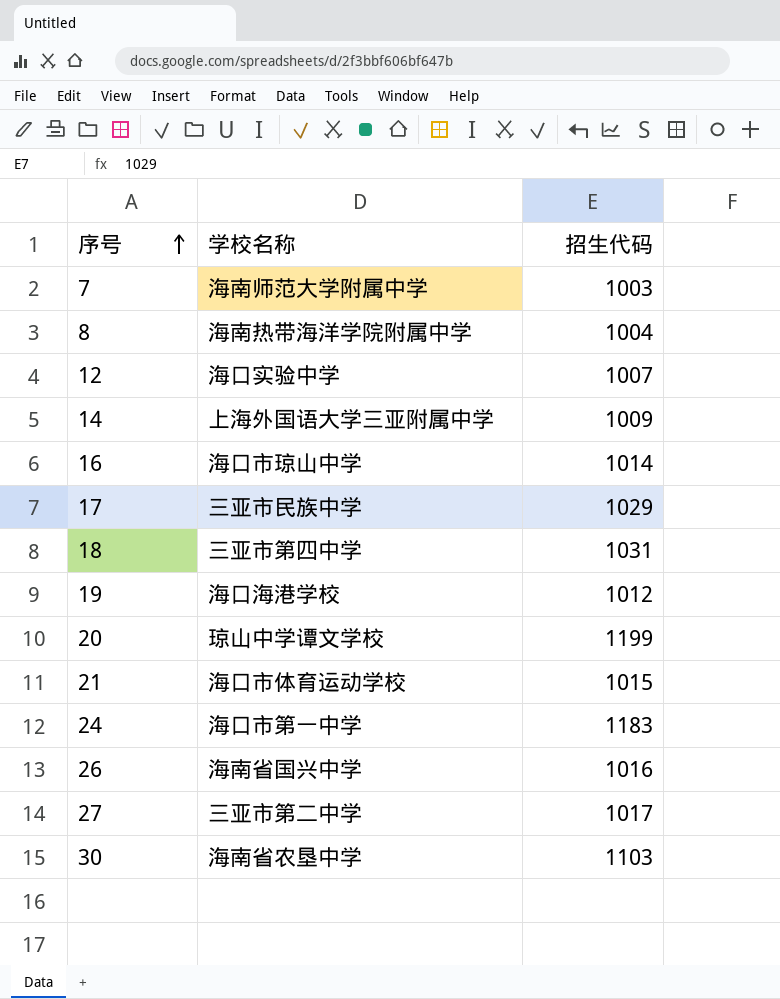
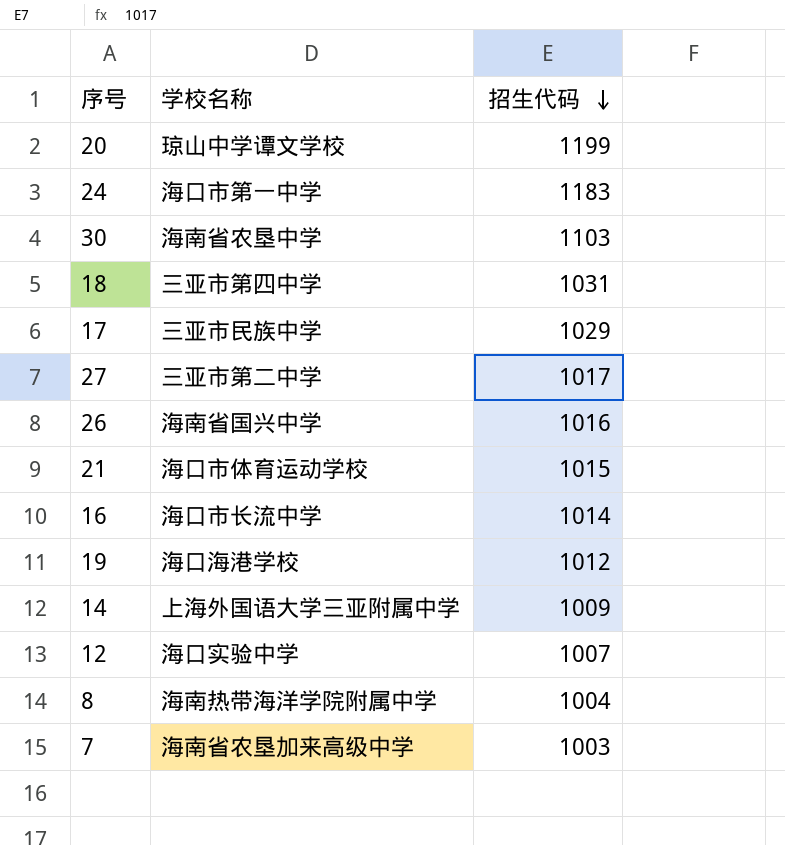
row order: 序号 ascending -> 招生代码 descending
16 | 学校名称: 海口市琼山中学 -> 海口市长流中学
7 | 学校名称: 海南师范大学附属中学 -> 海南省农垦加来高级中学

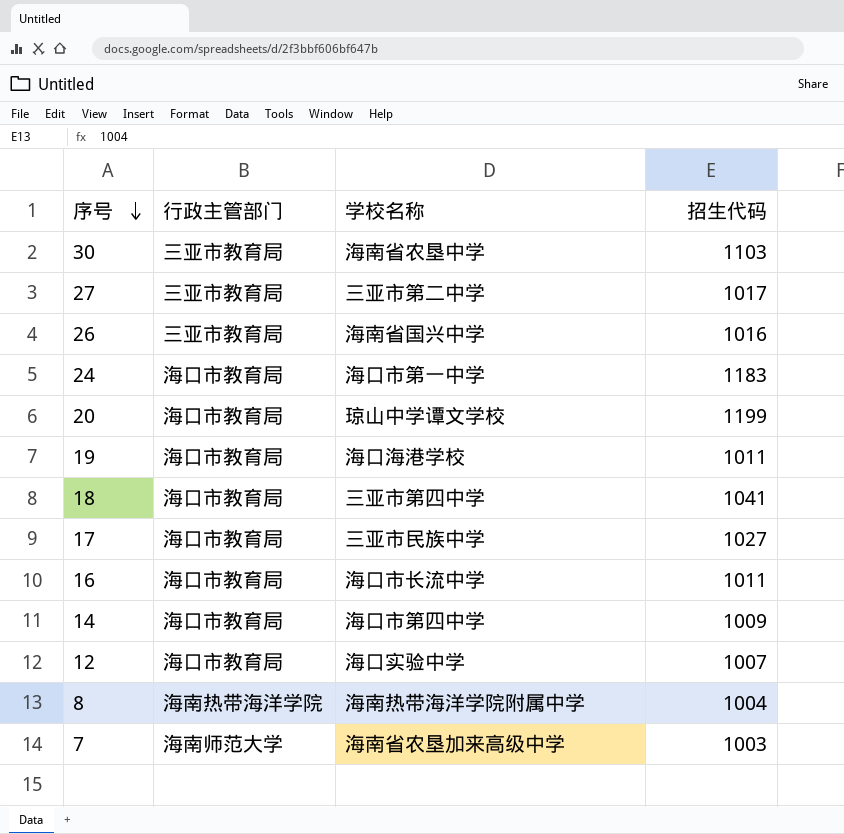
row order: 招生代码 descending -> 序号 descending
column 行政主管部门 | position: none -> 2
row 21: 海口市体育运动学校 | 1015 -> none
19 | 招生代码: 1012 -> 1011
18 | 招生代码: 1031 -> 1041
17 | 招生代码: 1029 -> 1027
16 | 招生代码: 1014 -> 1011
14 | 学校名称: 上海外国语大学三亚附属中学 -> 海口市第四中学

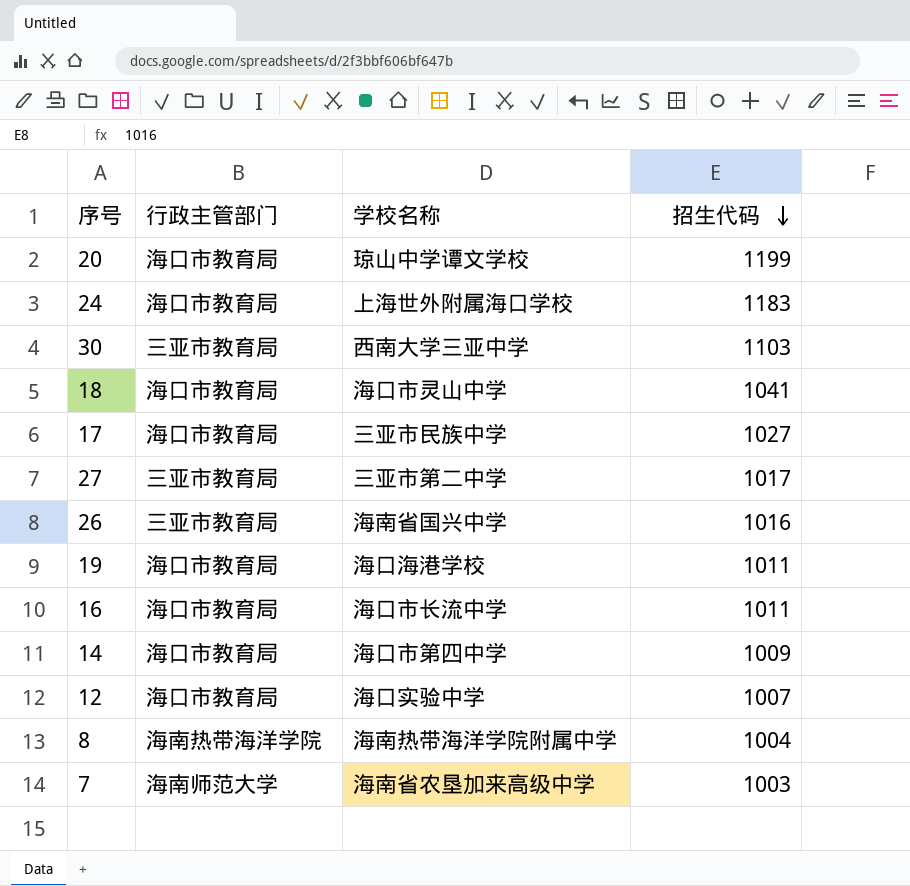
row order: 序号 descending -> 招生代码 descending
24 | 学校名称: 海口市第一中学 -> 上海世外附属海口学校
30 | 学校名称: 海南省农垦中学 -> 西南大学三亚中学
18 | 学校名称: 三亚市第四中学 -> 海口市灵山中学

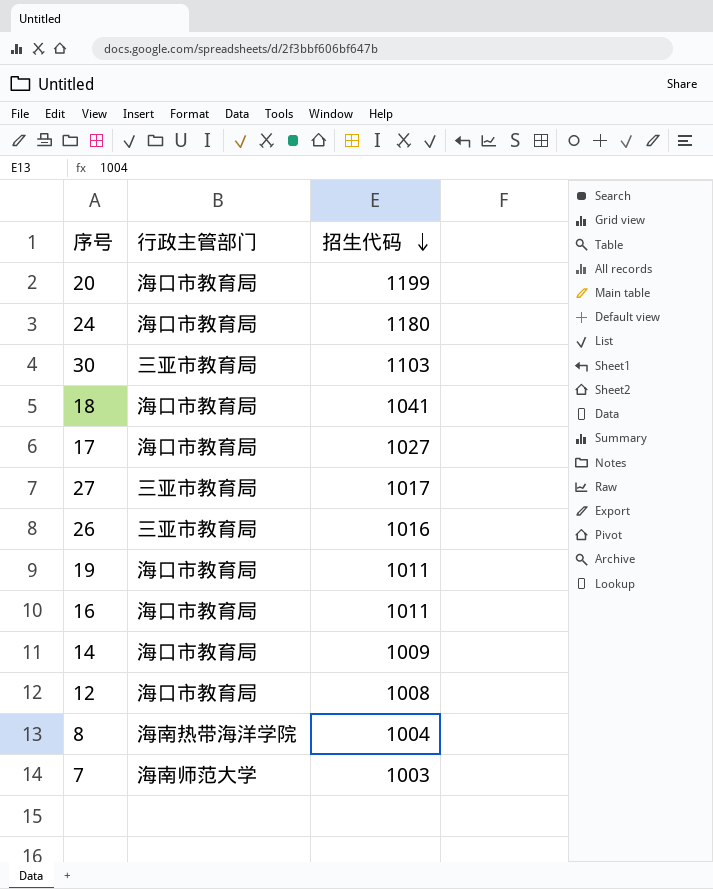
column 学校名称 | position: 3 -> none
24 | 招生代码: 1183 -> 1180
12 | 招生代码: 1007 -> 1008

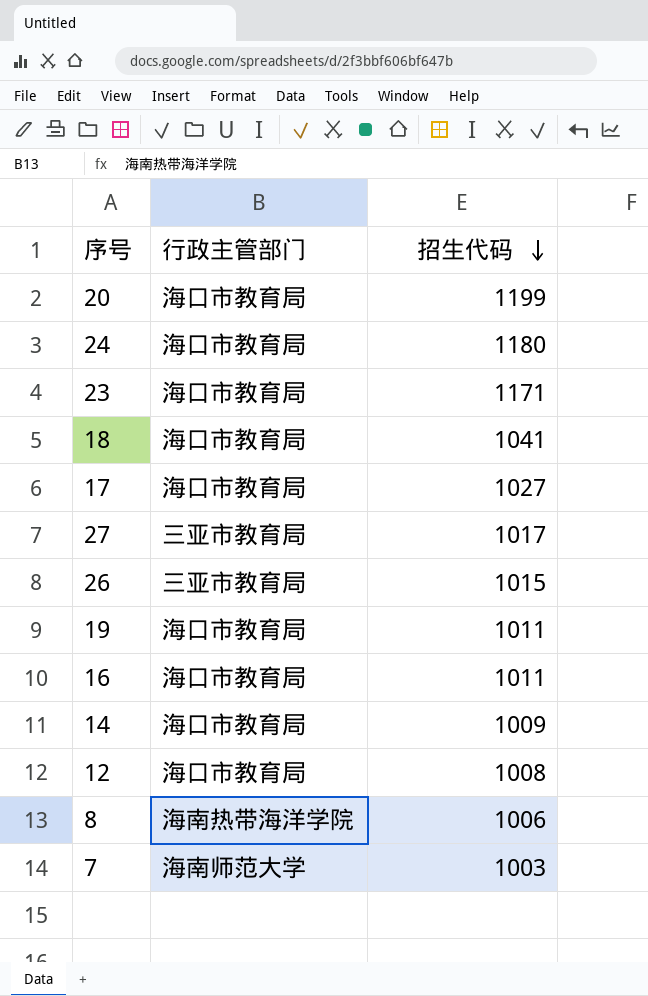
row 30: 三亚市教育局 | 1103 -> none
row 23: none -> 海口市教育局 | 1171
26 | 招生代码: 1016 -> 1015
8 | 招生代码: 1004 -> 1006

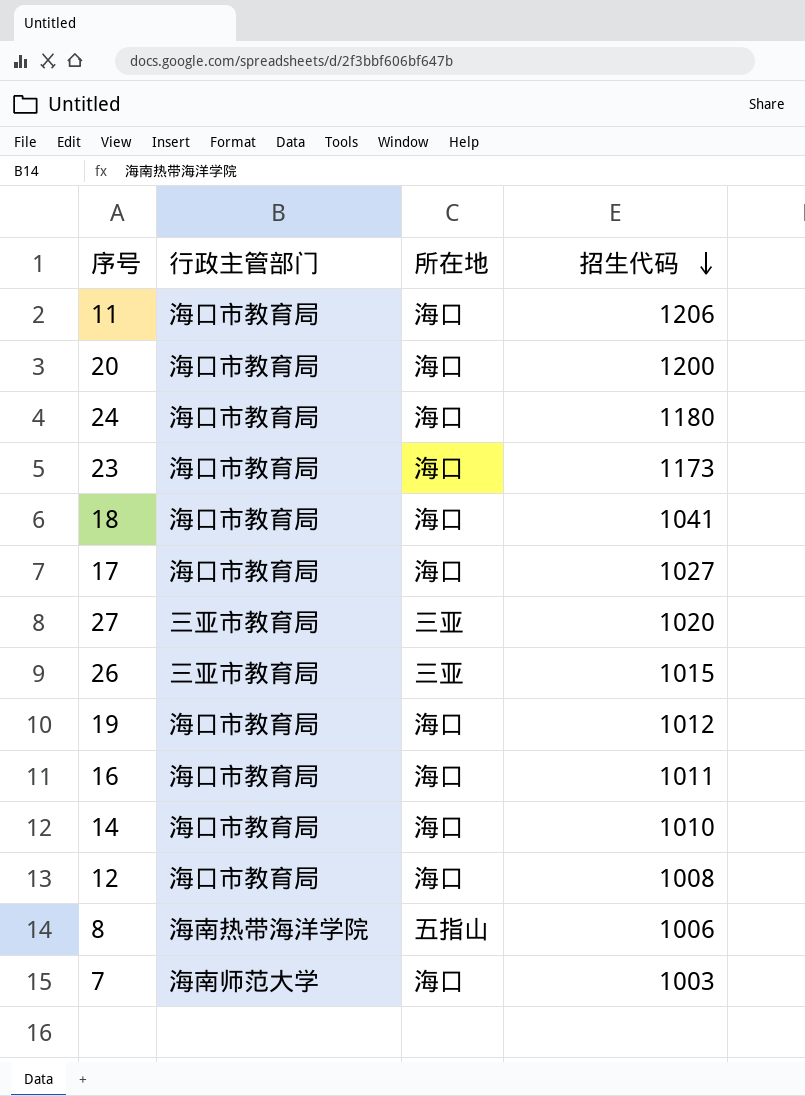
column 所在地 | position: none -> 3
row 11: none -> 海口市教育局 | 海口 | 1206
20 | 招生代码: 1199 -> 1200
23 | 招生代码: 1171 -> 1173
27 | 招生代码: 1017 -> 1020
19 | 招生代码: 1011 -> 1012
14 | 招生代码: 1009 -> 1010

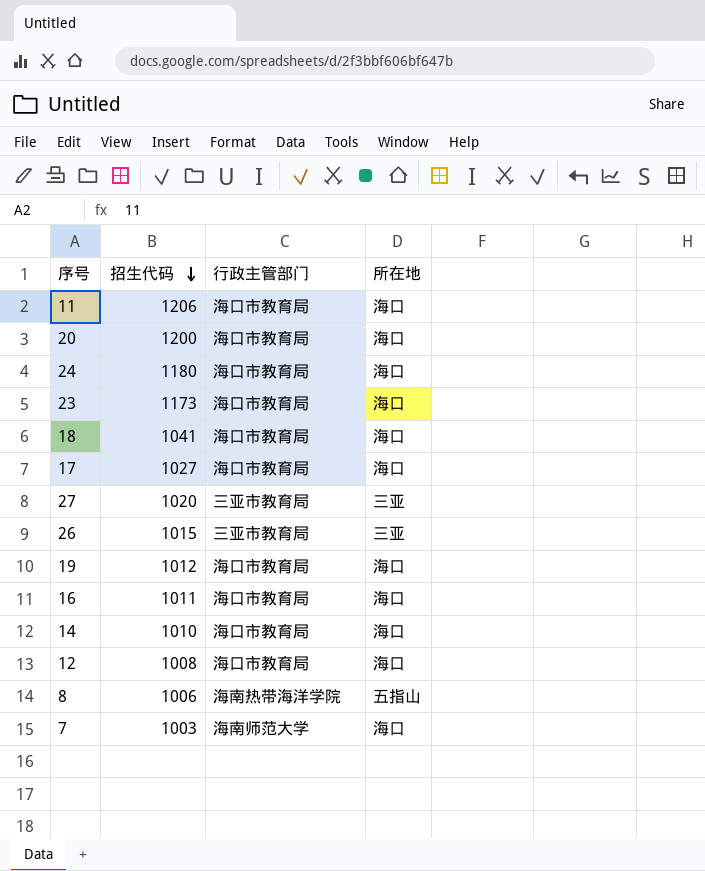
column 招生代码 | position: 4 -> 2

